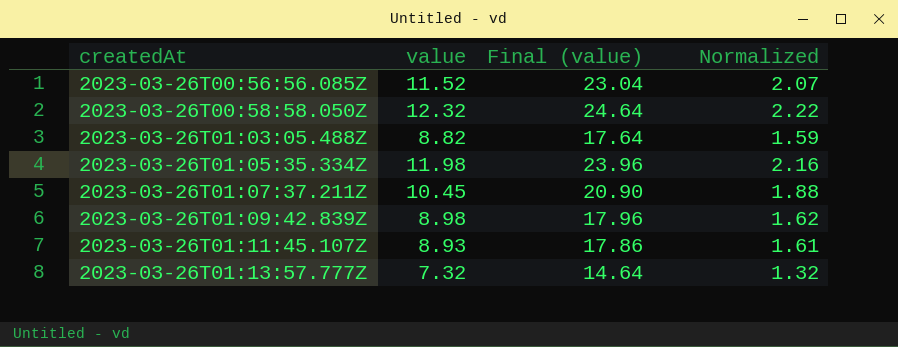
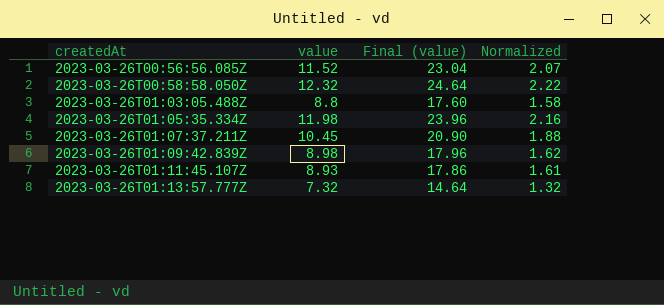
2023-03-26T01:03:05.488Z | value: 8.82 -> 8.8
2023-03-26T01:03:05.488Z | Final (value): 17.64 -> 17.60
2023-03-26T01:03:05.488Z | Normalized: 1.59 -> 1.58

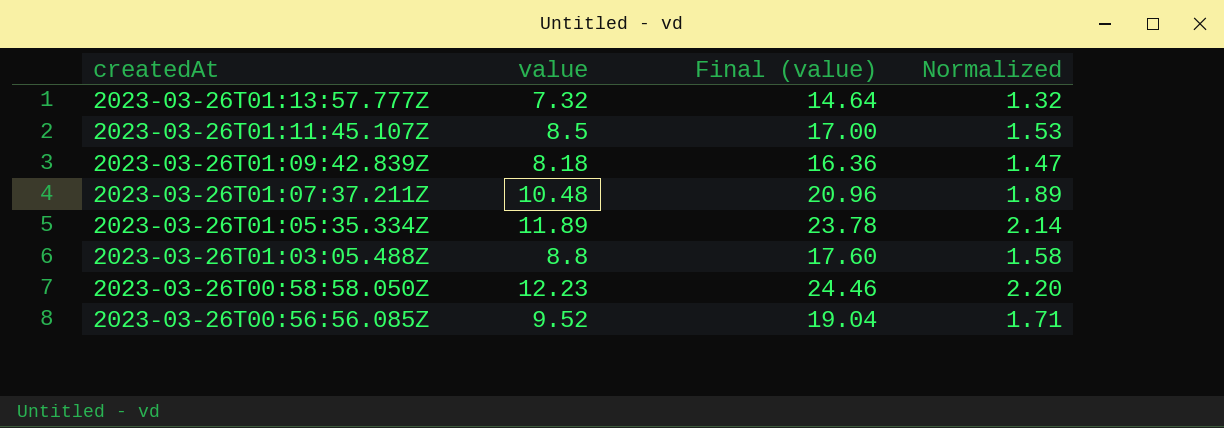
row order: createdAt ascending -> createdAt descending
2023-03-26T01:11:45.107Z | value: 8.93 -> 8.5
2023-03-26T01:11:45.107Z | Final (value): 17.86 -> 17.00
2023-03-26T01:11:45.107Z | Normalized: 1.61 -> 1.53
2023-03-26T01:09:42.839Z | value: 8.98 -> 8.18
2023-03-26T01:09:42.839Z | Final (value): 17.96 -> 16.36
2023-03-26T01:09:42.839Z | Normalized: 1.62 -> 1.47
2023-03-26T01:07:37.211Z | value: 10.45 -> 10.48
2023-03-26T01:07:37.211Z | Final (value): 20.90 -> 20.96
2023-03-26T01:07:37.211Z | Normalized: 1.88 -> 1.89
2023-03-26T01:05:35.334Z | value: 11.98 -> 11.89
2023-03-26T01:05:35.334Z | Final (value): 23.96 -> 23.78
2023-03-26T01:05:35.334Z | Normalized: 2.16 -> 2.14
2023-03-26T00:58:58.050Z | value: 12.32 -> 12.23
2023-03-26T00:58:58.050Z | Final (value): 24.64 -> 24.46
2023-03-26T00:58:58.050Z | Normalized: 2.22 -> 2.20
2023-03-26T00:56:56.085Z | value: 11.52 -> 9.52
2023-03-26T00:56:56.085Z | Final (value): 23.04 -> 19.04
2023-03-26T00:56:56.085Z | Normalized: 2.07 -> 1.71

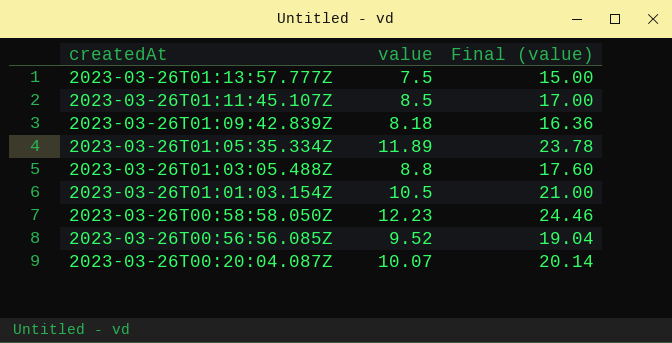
column Normalized | formula: [value] * 0.18 -> none
row 2023-03-26T01:07:37.211Z: 10.48 | 20.96 | 1.89 -> none
2023-03-26T01:13:57.777Z | value: 7.32 -> 7.5
2023-03-26T01:13:57.777Z | Final (value): 14.64 -> 15.00
row 2023-03-26T01:01:03.154Z: none -> 10.5 | 21.00
row 2023-03-26T00:20:04.087Z: none -> 10.07 | 20.14

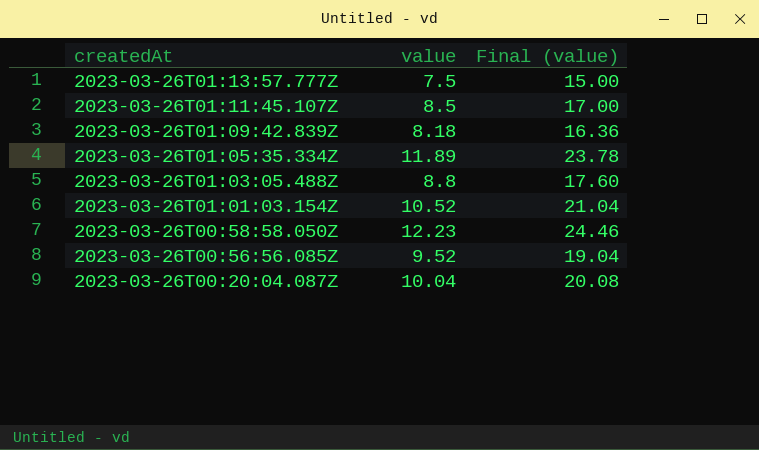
2023-03-26T01:01:03.154Z | value: 10.5 -> 10.52
2023-03-26T01:01:03.154Z | Final (value): 21.00 -> 21.04
2023-03-26T00:20:04.087Z | value: 10.07 -> 10.04
2023-03-26T00:20:04.087Z | Final (value): 20.14 -> 20.08

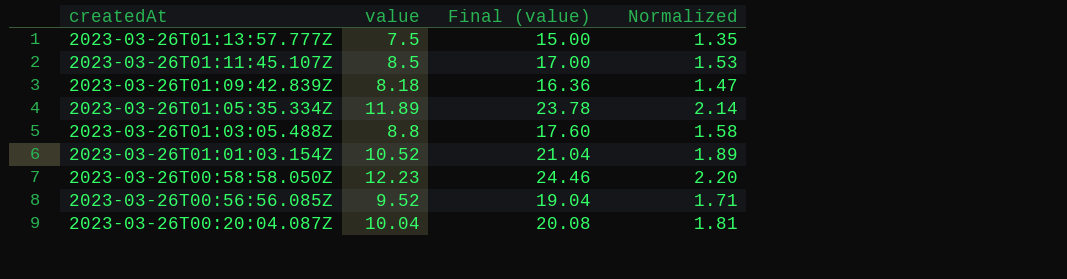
column Normalized | formula: none -> [value] * 0.18

